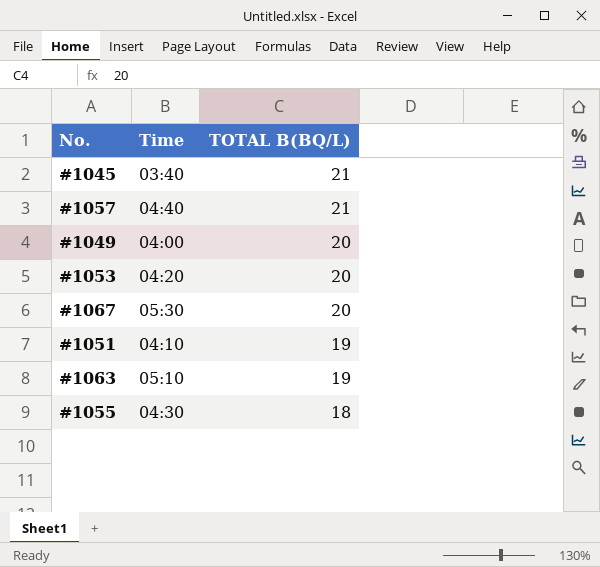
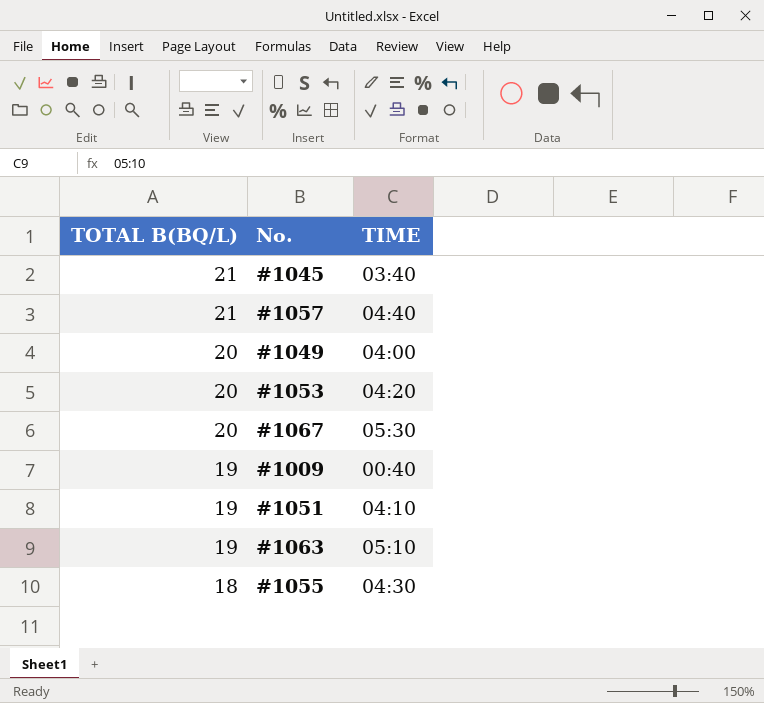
column TOTAL Β(BQ/L) | position: 3 -> 1
column name: Time -> TIME
row #1009: none -> 19 | 00:40

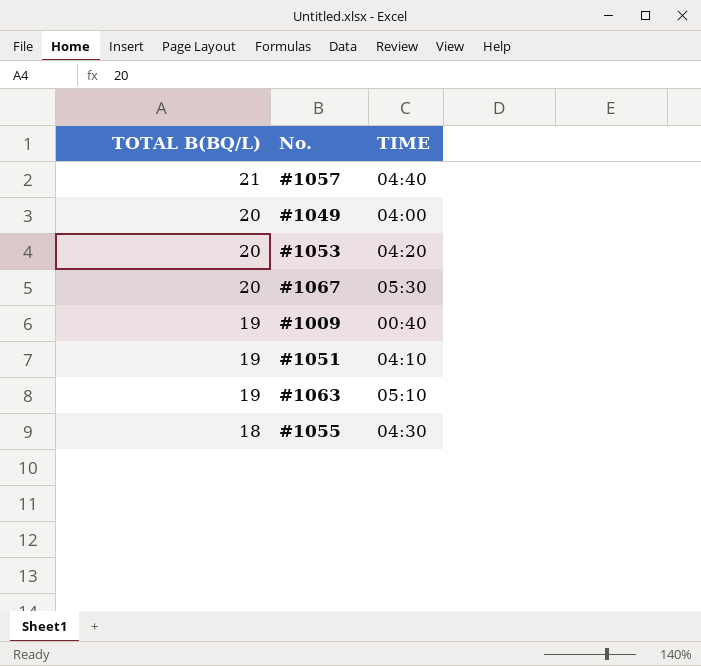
row #1045: 21 | 03:40 -> none

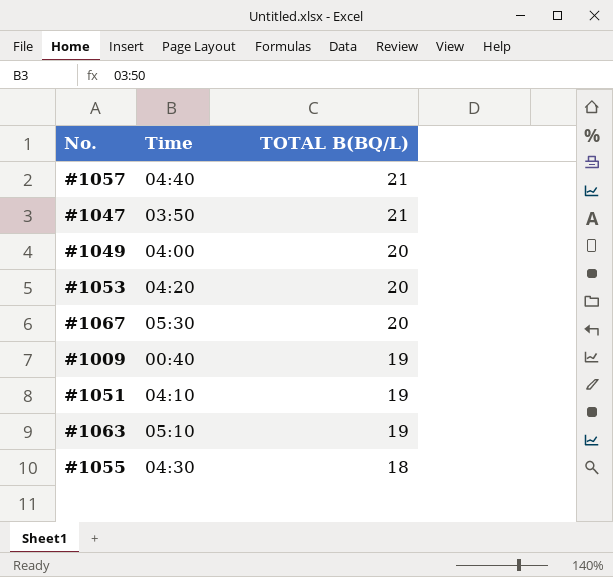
column name: TIME -> Time
column TOTAL Β(BQ/L) | position: 1 -> 3
row #1047: none -> 03:50 | 21

